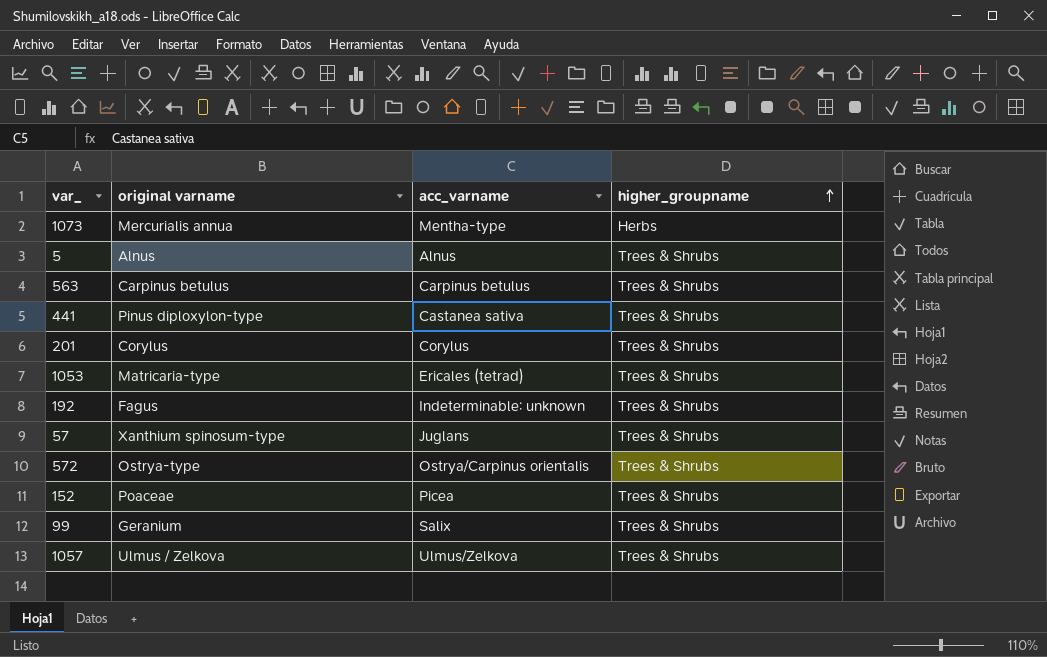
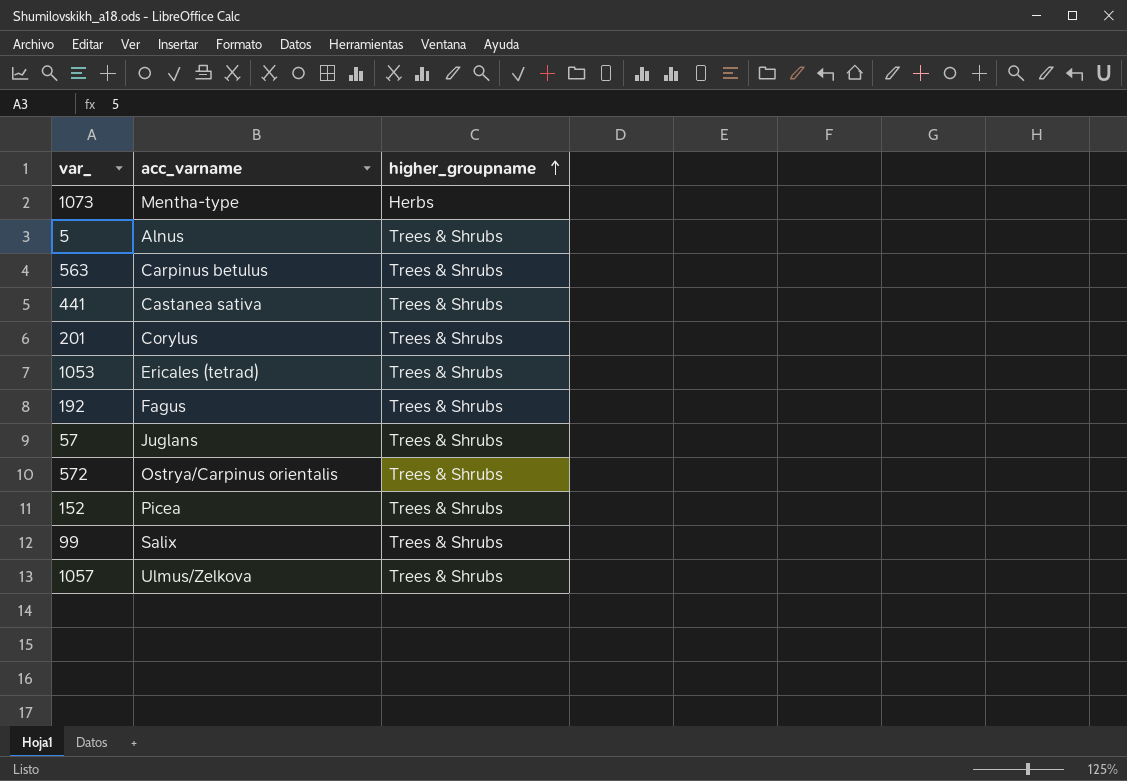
column original varname | position: 2 -> none
192 | acc_varname: Indeterminable: unknown -> Fagus

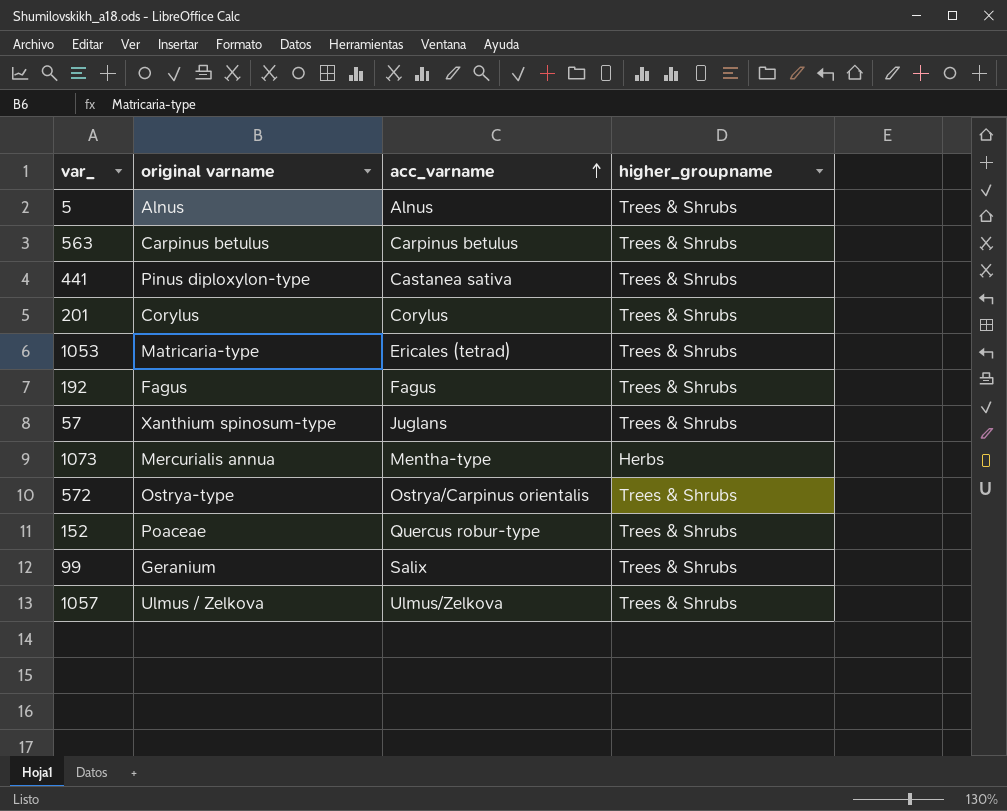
row order: higher_groupname ascending -> acc_varname ascending
column original varname | position: none -> 2
152 | acc_varname: Picea -> Quercus robur-type

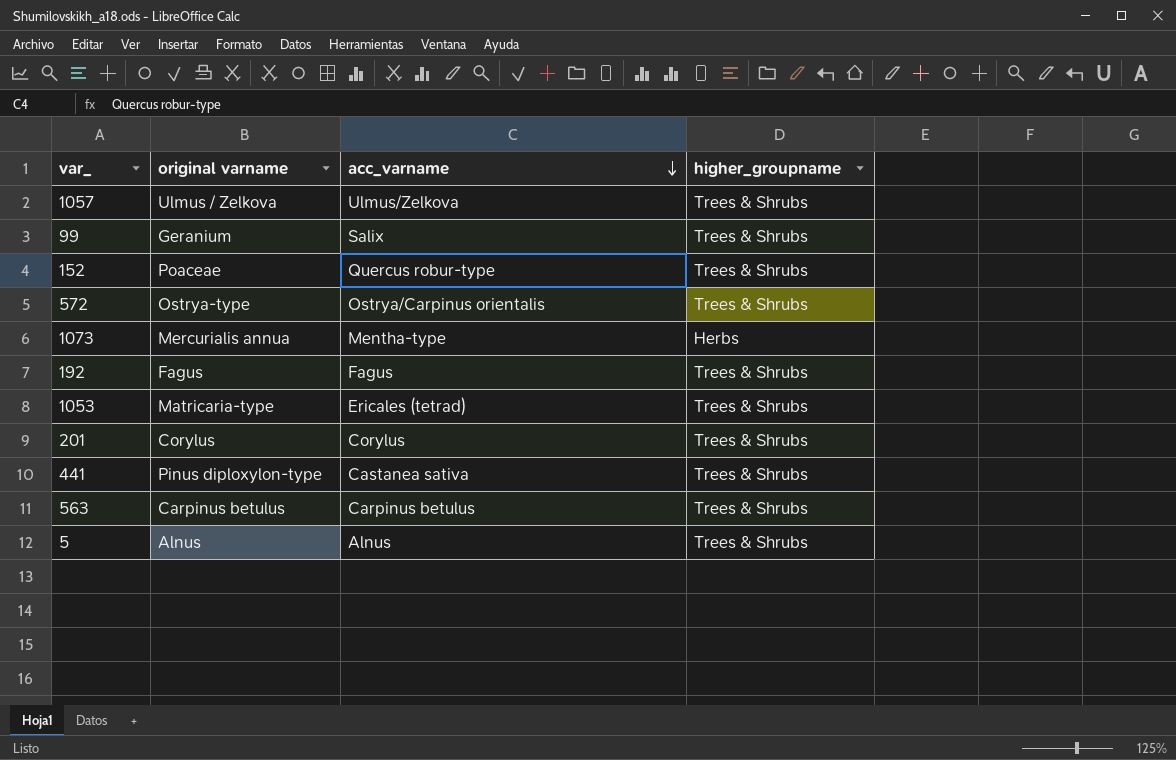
row order: acc_varname ascending -> acc_varname descending
row 57: Xanthium spinosum-type | Juglans | Trees & Shrubs -> none

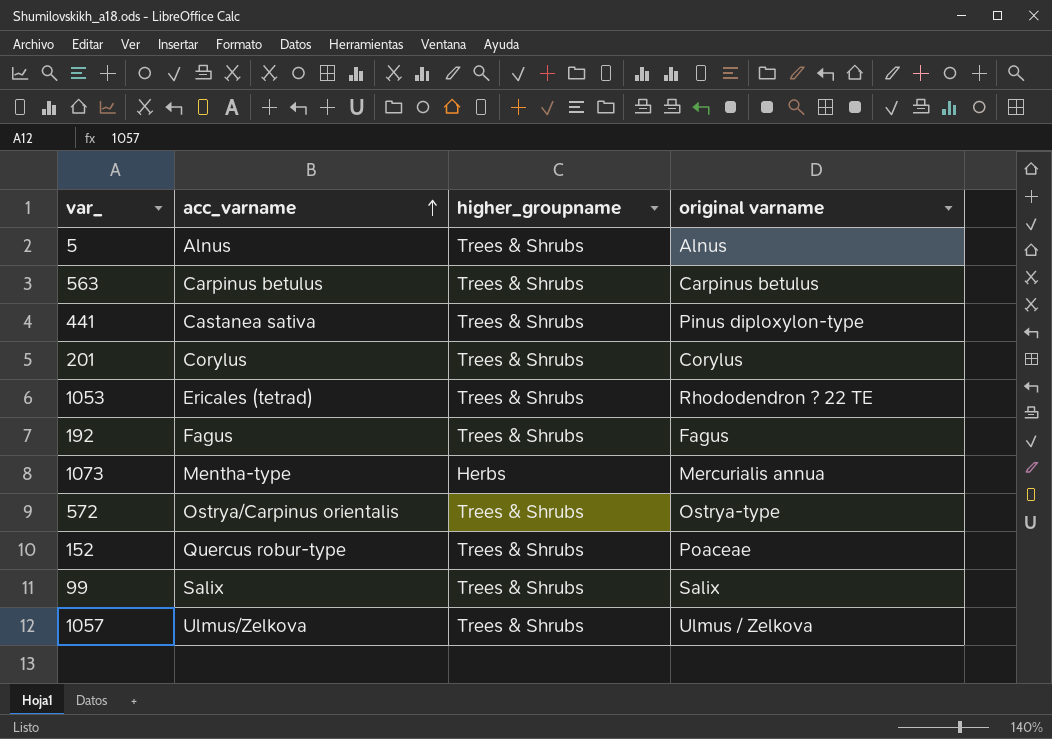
row order: acc_varname descending -> acc_varname ascending
column original varname | position: 2 -> 4
1053 | original varname: Matricaria-type -> Rhododendron ? 22 TE
99 | original varname: Geranium -> Salix

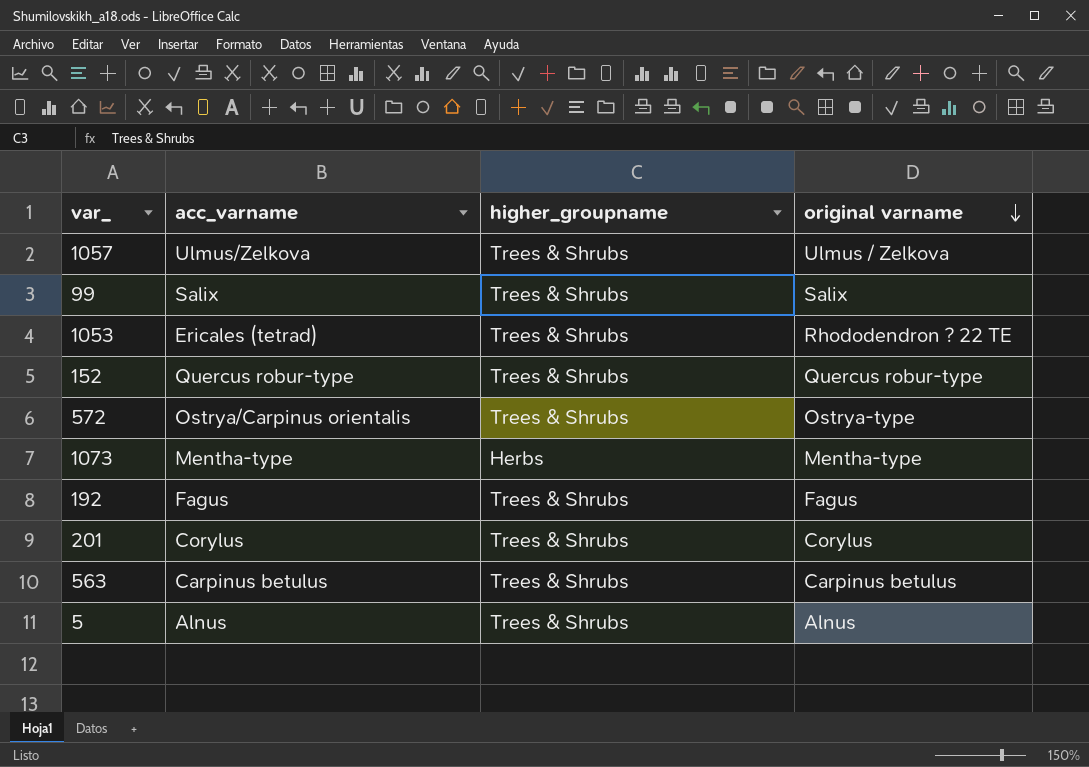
row order: acc_varname ascending -> original varname descending
row 441: Castanea sativa | Trees & Shrubs | Pinus diploxylon-type -> none
152 | original varname: Poaceae -> Quercus robur-type
1073 | original varname: Mercurialis annua -> Mentha-type

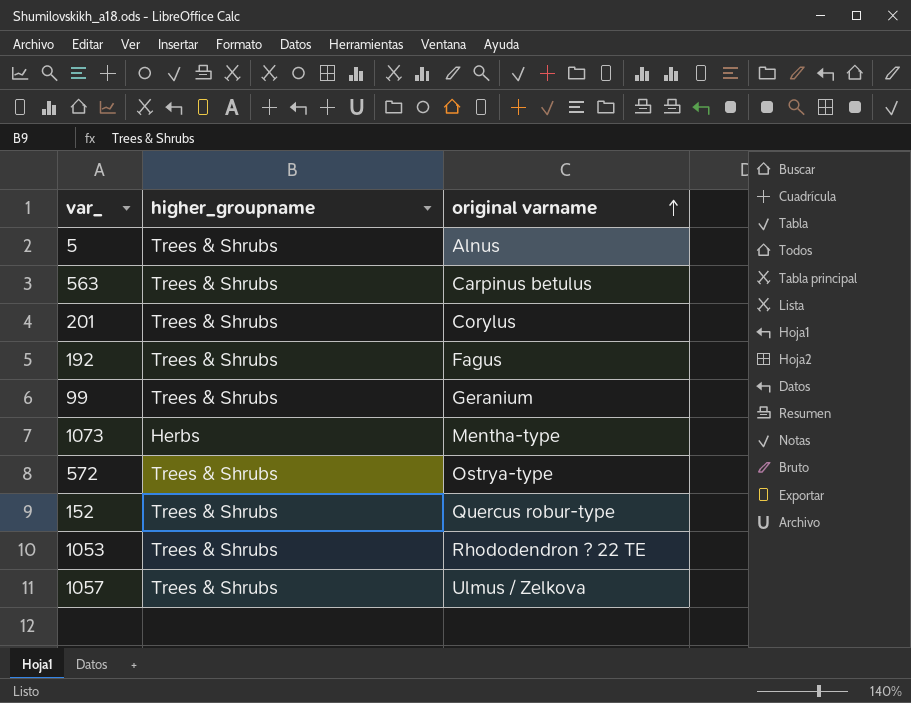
row order: original varname descending -> original varname ascending
column acc_varname | position: 2 -> none
99 | original varname: Salix -> Geranium

